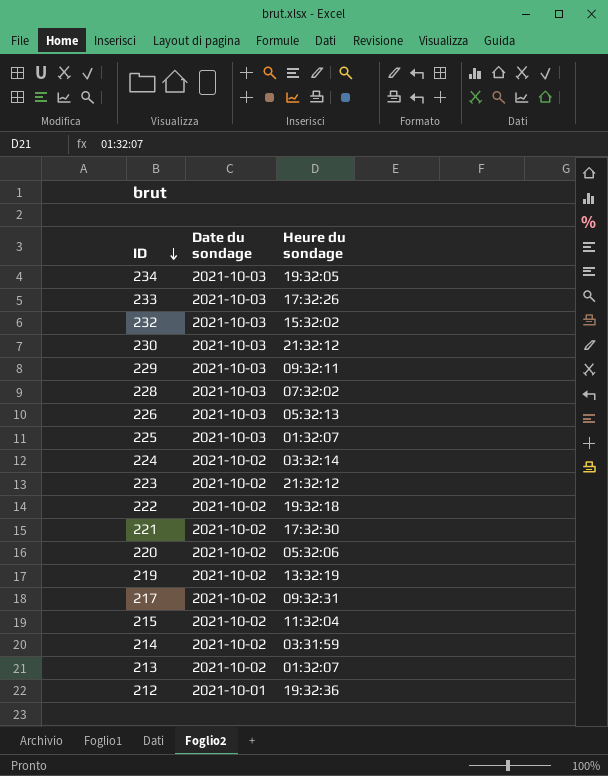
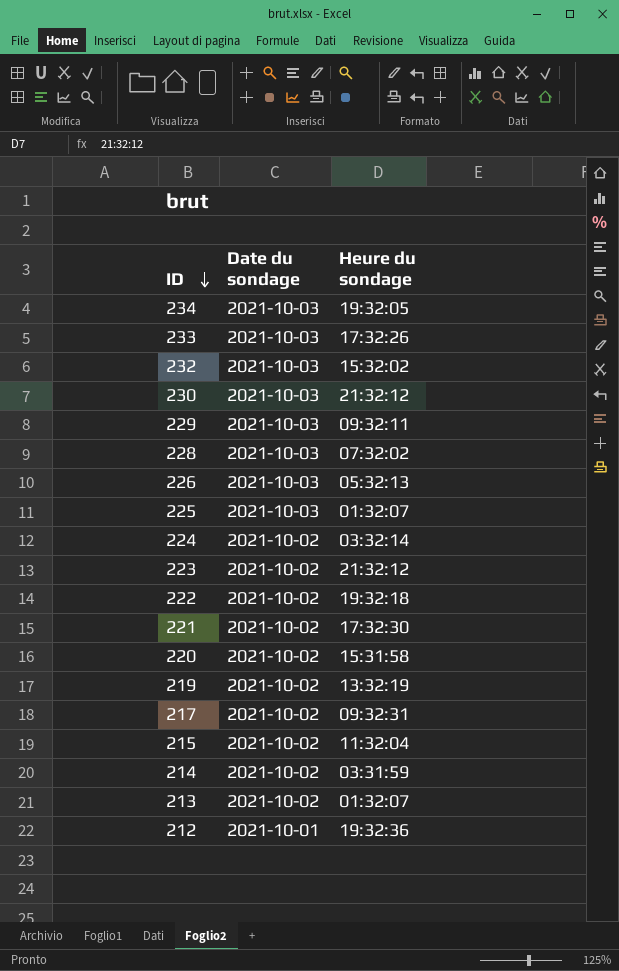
220 | Heure du sondage: 05:32:06 -> 15:31:58

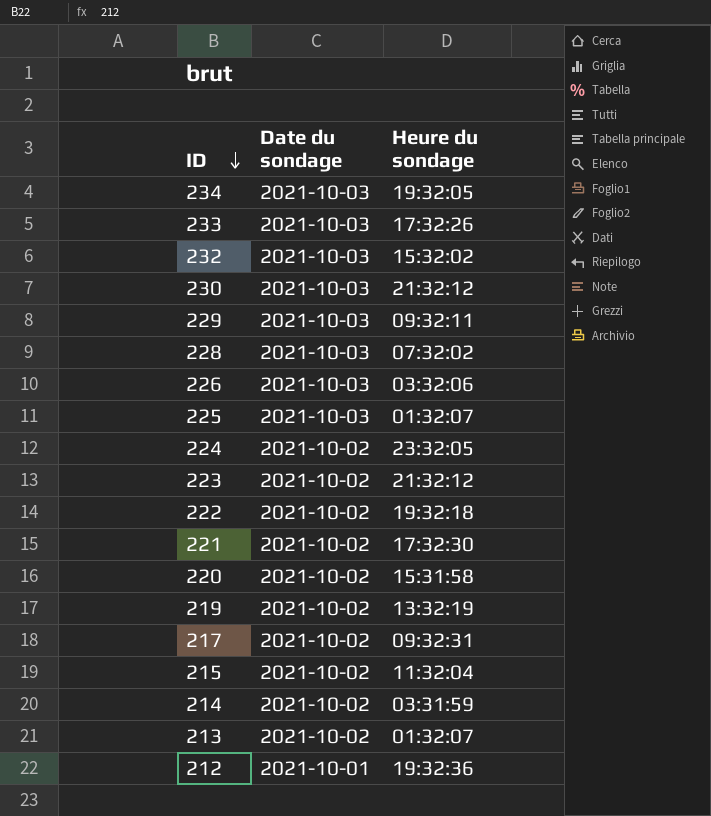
226 | Heure du sondage: 05:32:13 -> 03:32:06
224 | Heure du sondage: 03:32:14 -> 23:32:05

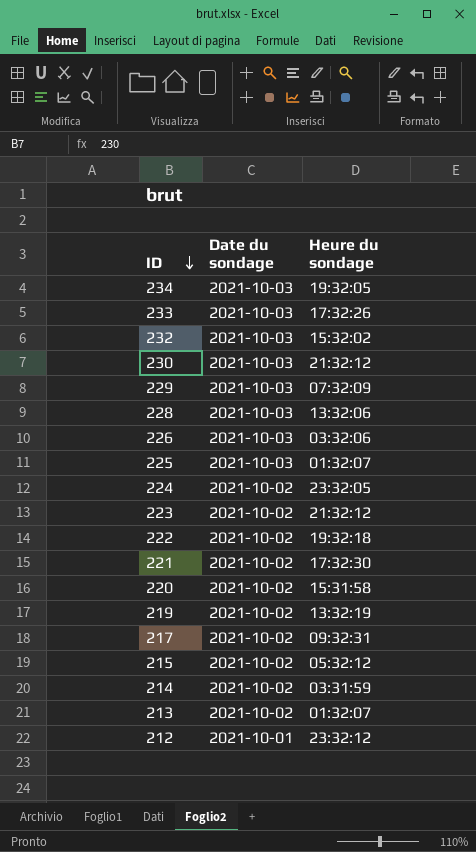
229 | Heure du sondage: 09:32:11 -> 07:32:09
228 | Heure du sondage: 07:32:02 -> 13:32:06
215 | Heure du sondage: 11:32:04 -> 05:32:12
212 | Heure du sondage: 19:32:36 -> 23:32:12

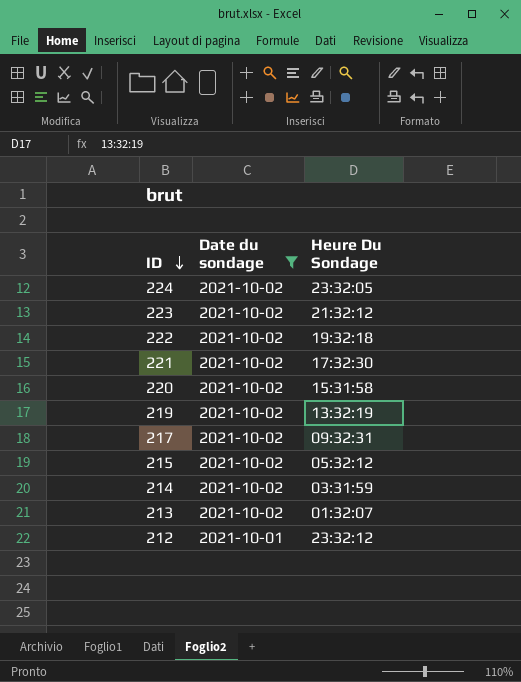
filter: none -> Date du sondage != 2021-10-03
column name: Heure du sondage -> Heure Du Sondage

